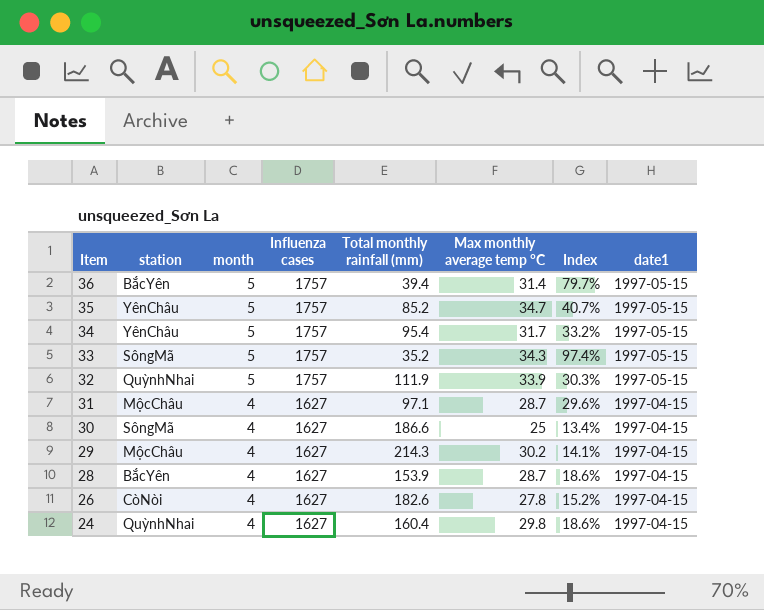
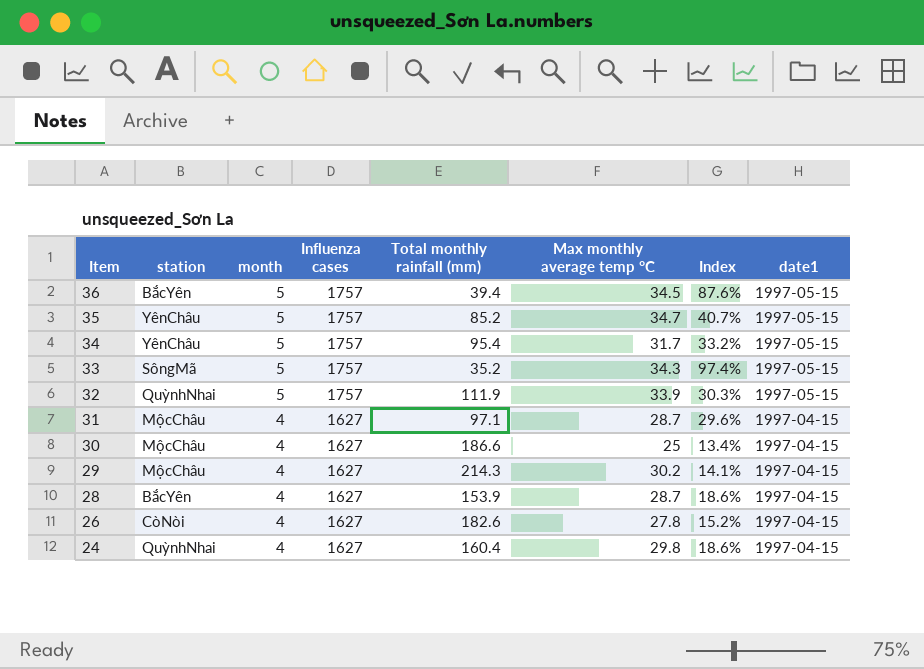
36 | Max monthly average temp °C: 31.4 -> 34.5
36 | Index: 79.7% -> 87.6%
30 | station: SôngMã -> MộcChâu

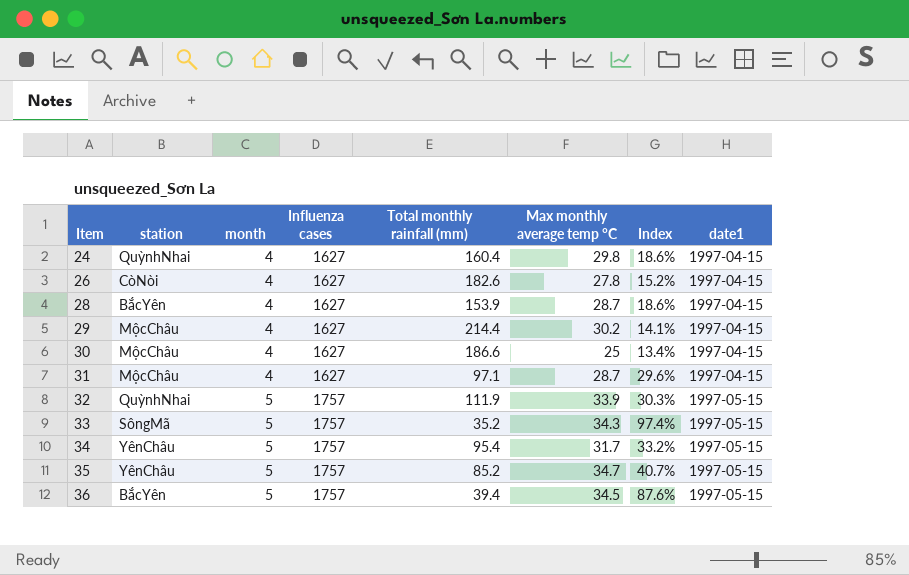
row order: Item descending -> Item ascending
29 | Total monthly rainfall (mm): 214.3 -> 214.4

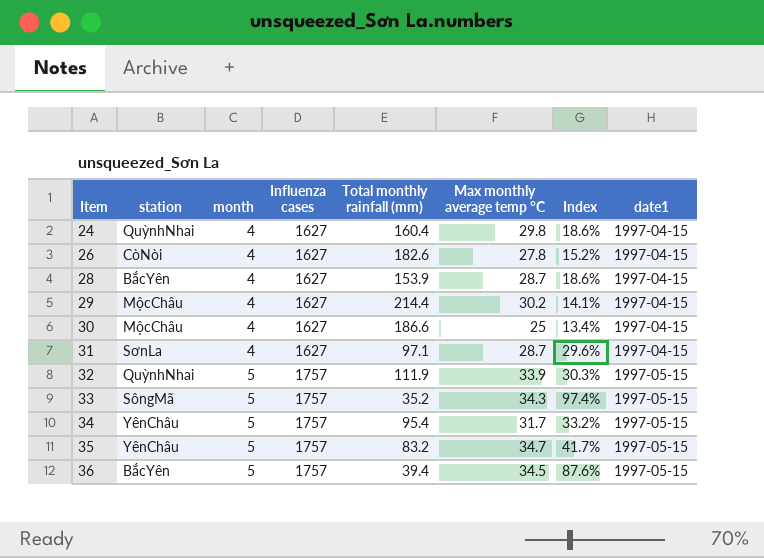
31 | station: MộcChâu -> SơnLa
35 | Total monthly rainfall (mm): 85.2 -> 83.2
35 | Index: 40.7% -> 41.7%

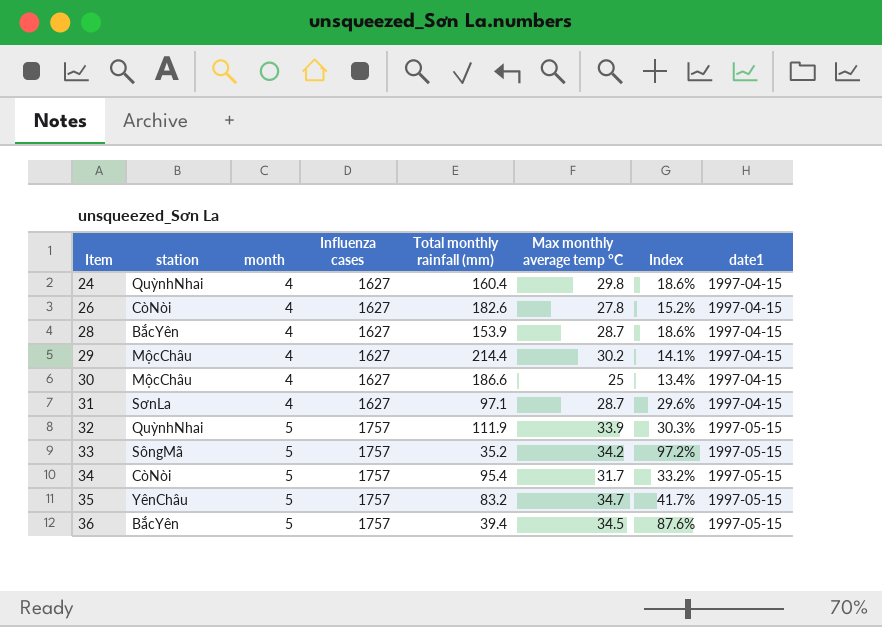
33 | Max monthly average temp °C: 34.3 -> 34.2
33 | Index: 97.4% -> 97.2%
34 | station: YênChâu -> CòNòi

